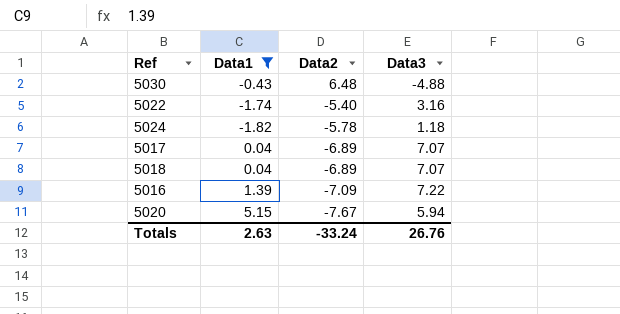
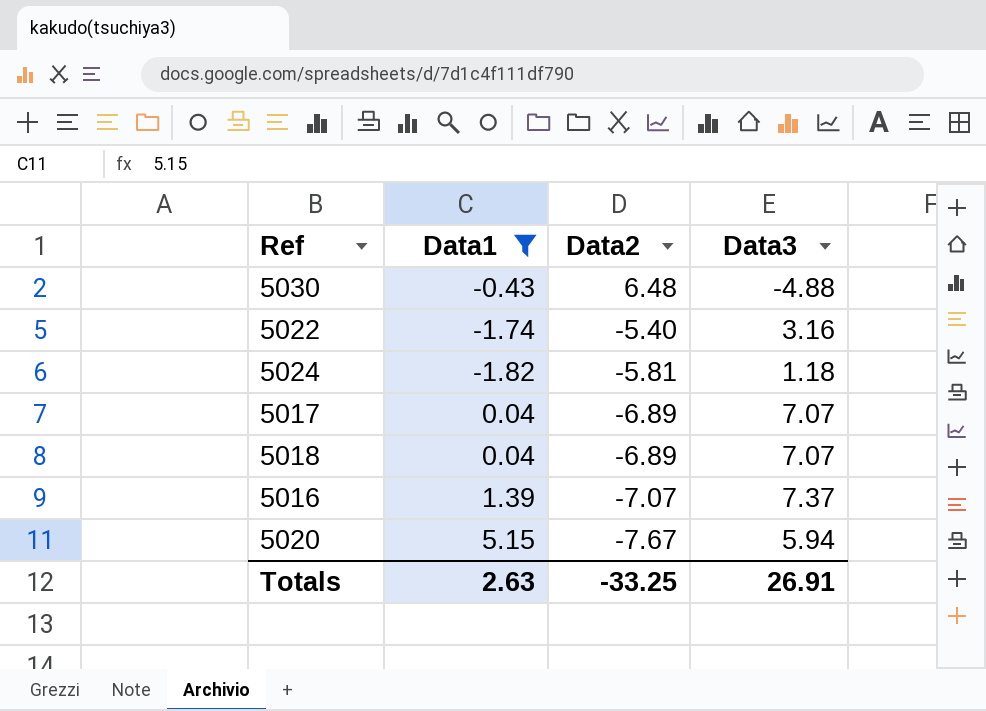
5024 | Data2: -5.78 -> -5.81
5016 | Data2: -7.09 -> -7.07
5016 | Data3: 7.22 -> 7.37
Totals | Data2: -33.24 -> -33.25
Totals | Data3: 26.76 -> 26.91

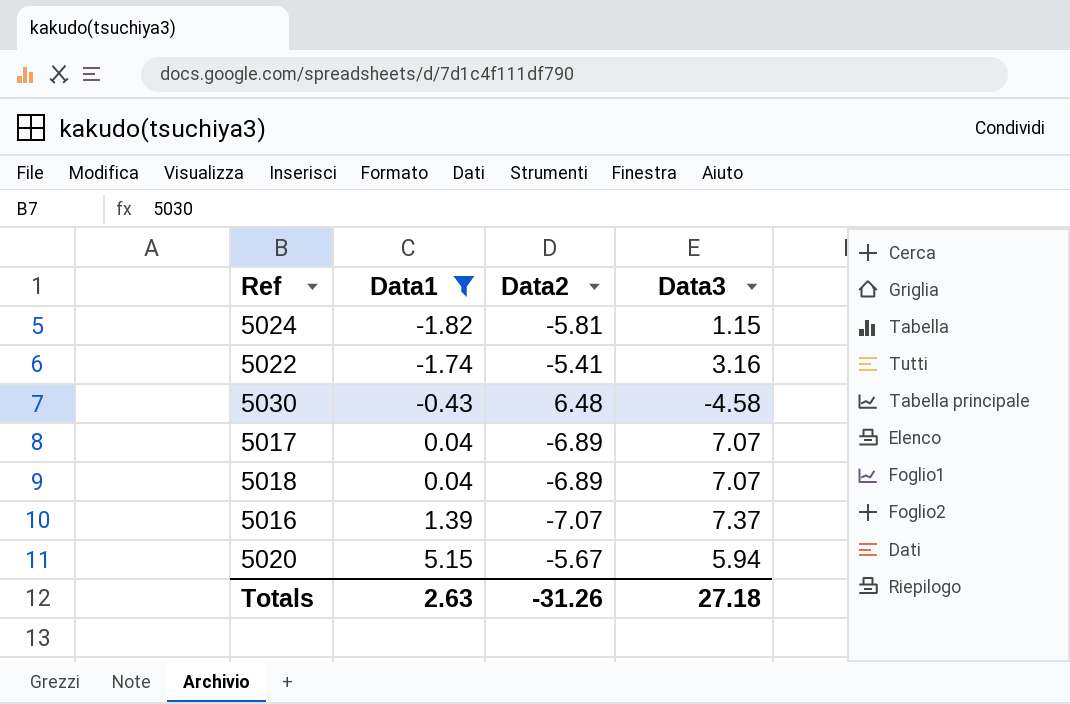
row order: Data2 descending -> Data1 ascending
5024 | Data3: 1.18 -> 1.15
5022 | Data2: -5.40 -> -5.41
5030 | Data3: -4.88 -> -4.58
5020 | Data2: -7.67 -> -5.67
Totals | Data2: -33.25 -> -31.26
Totals | Data3: 26.91 -> 27.18

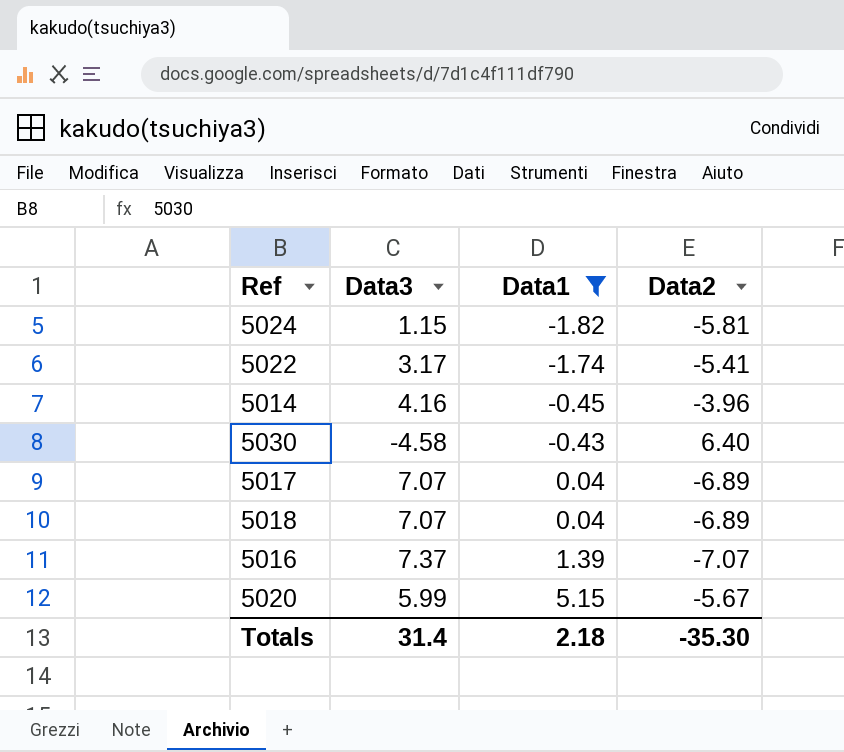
column Data3 | position: 4 -> 2
5022 | Data3: 3.16 -> 3.17
row 5014: none -> 4.16 | -0.45 | -3.96
5030 | Data2: 6.48 -> 6.40
5020 | Data3: 5.94 -> 5.99
Totals | Data3: 27.18 -> 31.4
Totals | Data1: 2.63 -> 2.18
Totals | Data2: -31.26 -> -35.30

